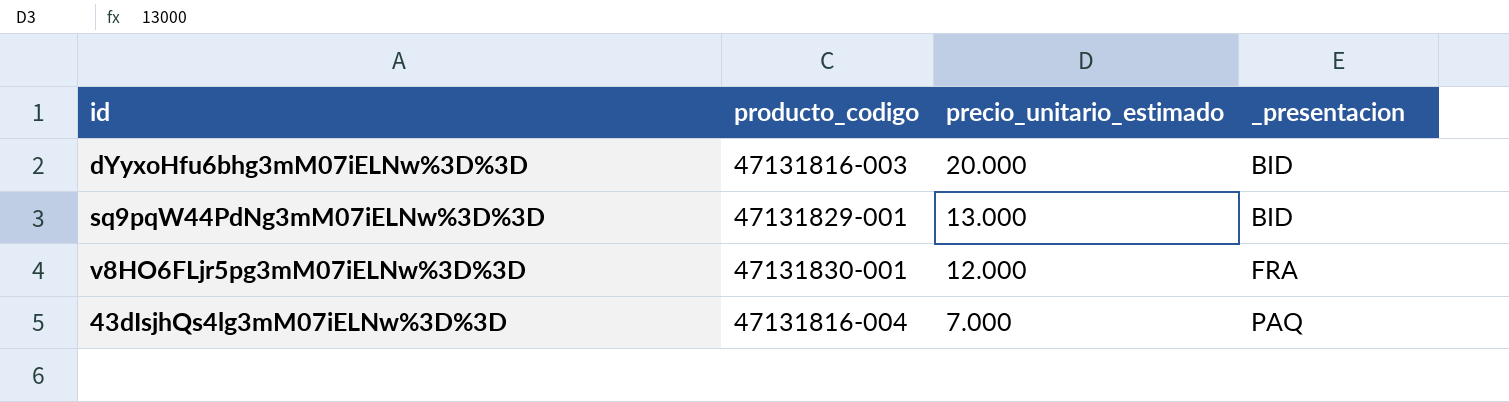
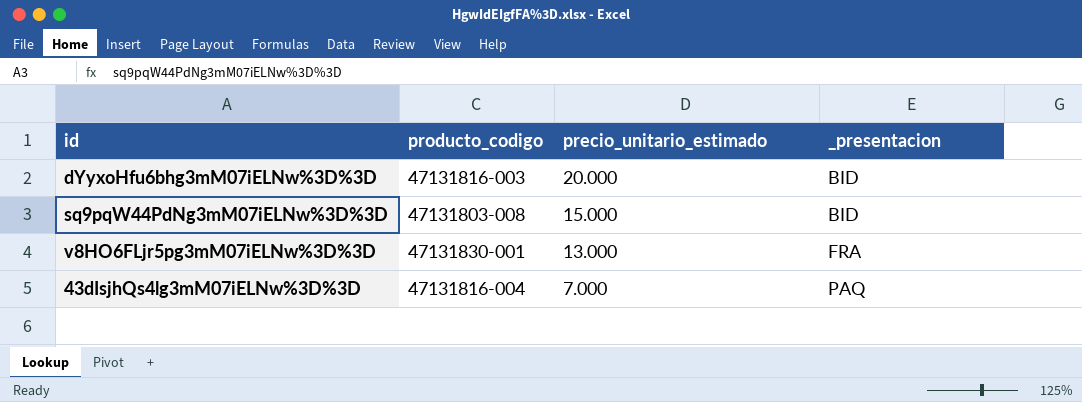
sq9pqW44PdNg3mM07iELNw%3D%3D | producto_codigo: 47131829-001 -> 47131803-008
sq9pqW44PdNg3mM07iELNw%3D%3D | precio_unitario_estimado: 13.000 -> 15.000
v8HO6FLjr5pg3mM07iELNw%3D%3D | precio_unitario_estimado: 12.000 -> 13.000

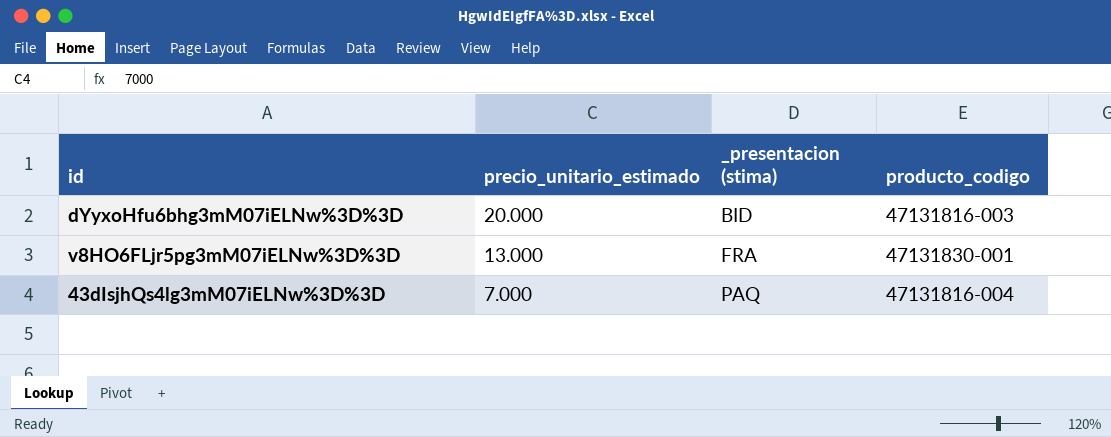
column name: _presentacion -> _presentacion (stima)
column producto_codigo | position: 2 -> 4
row sq9pqW44PdNg3mM07iELNw%3D%3D: 47131803-008 | 15.000 | BID -> none

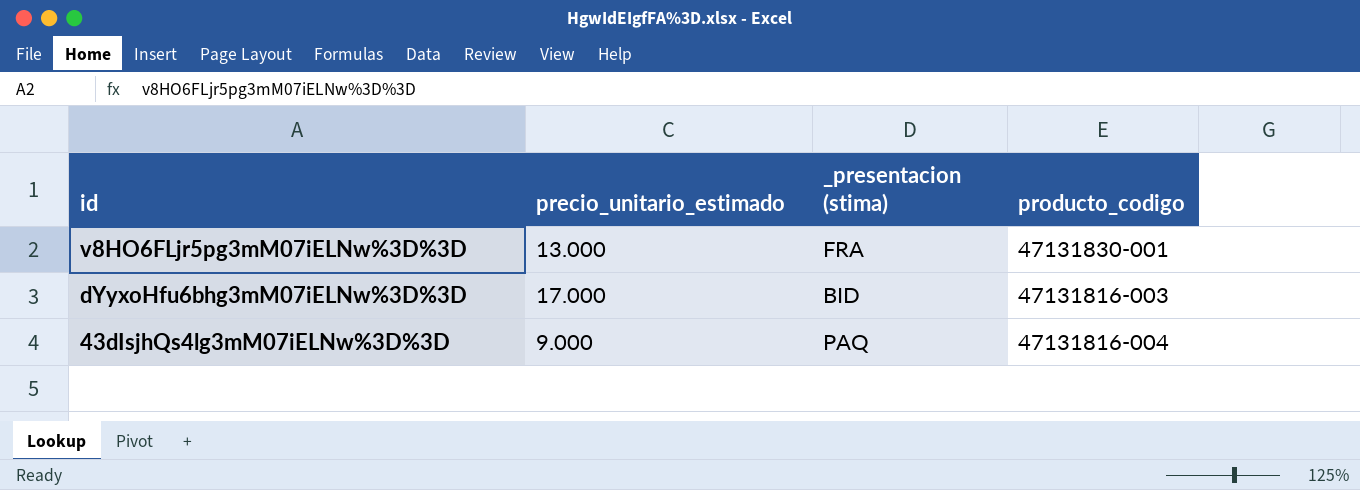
row order: precio_unitario_estimado descending -> id descending
dYyxoHfu6bhg3mM07iELNw%3D%3D | precio_unitario_estimado: 20.000 -> 17.000
43dIsjhQs4lg3mM07iELNw%3D%3D | precio_unitario_estimado: 7.000 -> 9.000

